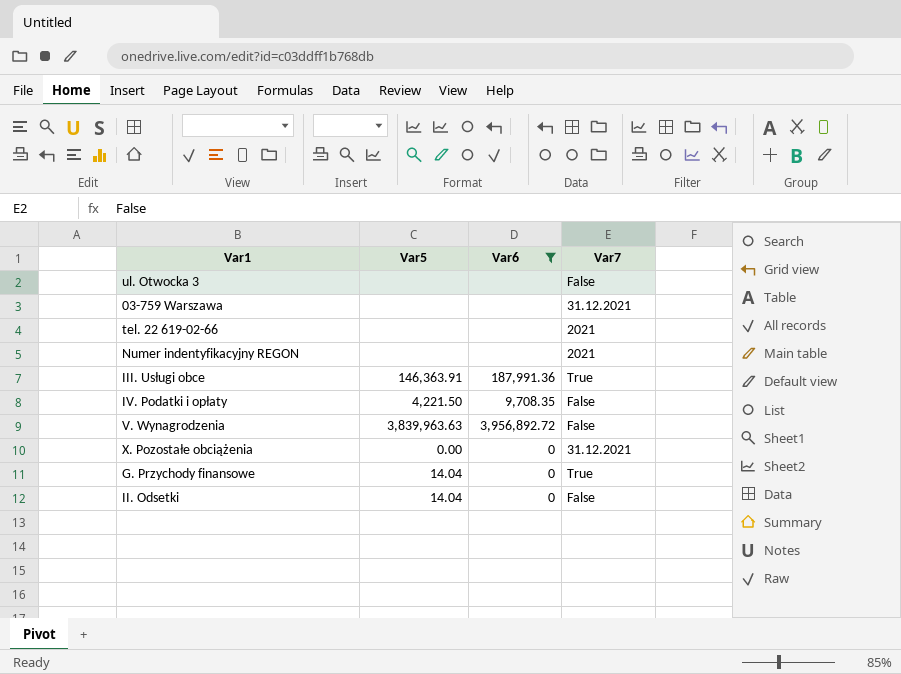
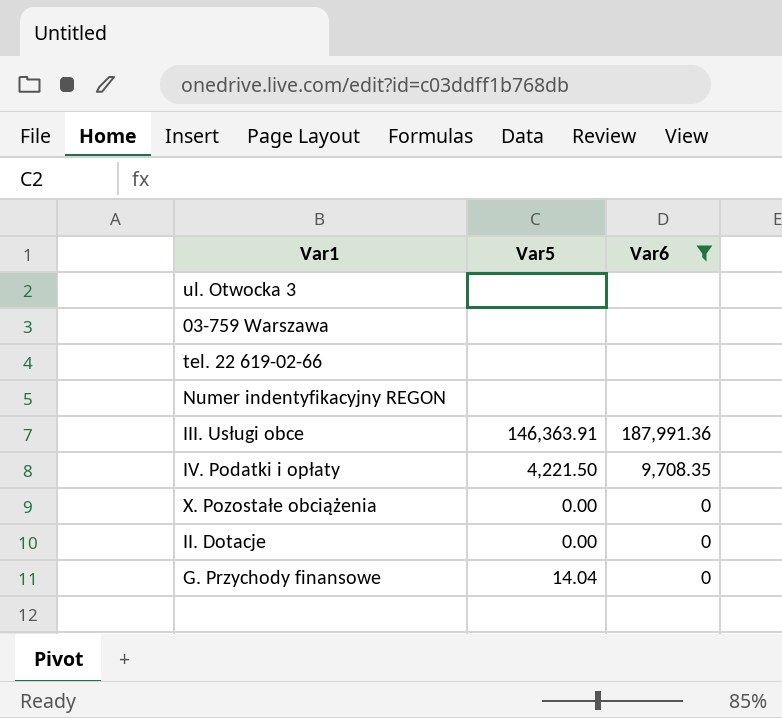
column Var7 | position: 4 -> none
row V. Wynagrodzenia: 3,839,963.63 | 3,956,892.72 | False -> none
row II. Odsetki: 14.04 | 0 | False -> none
row II. Dotacje: none -> 0.00 | 0

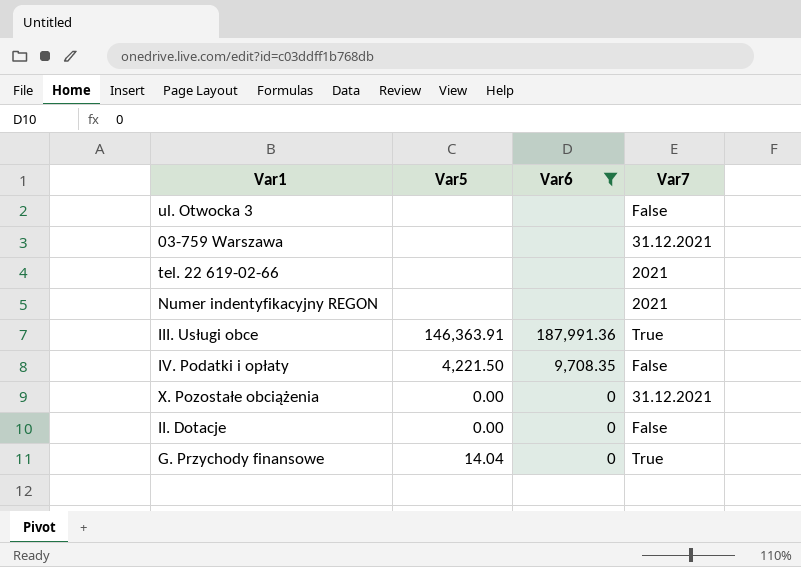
column Var7 | position: none -> 4

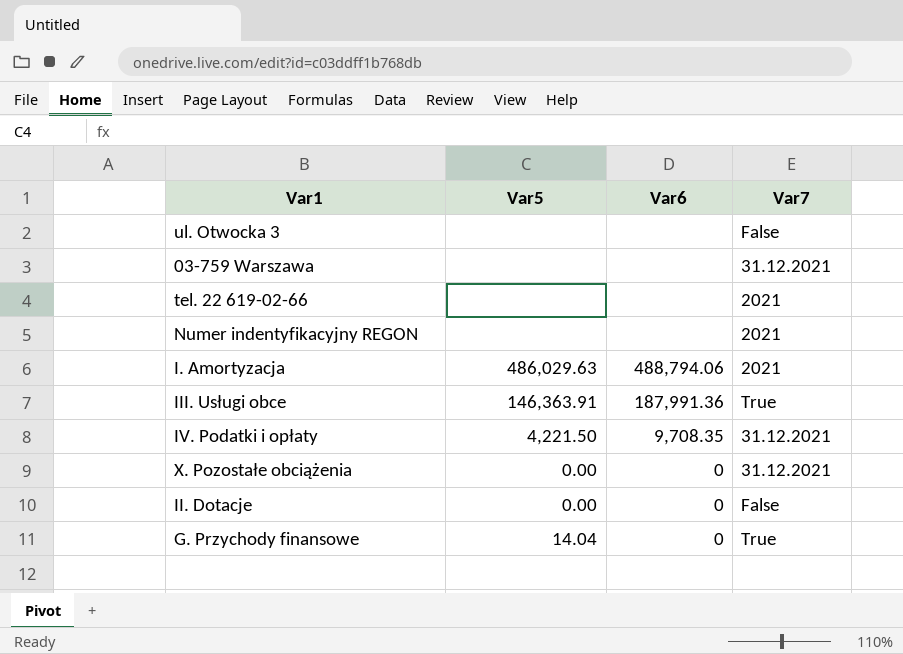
filter: Var6 != 488,794.06 -> none
IV. Podatki i opłaty | Var7: False -> 31.12.2021

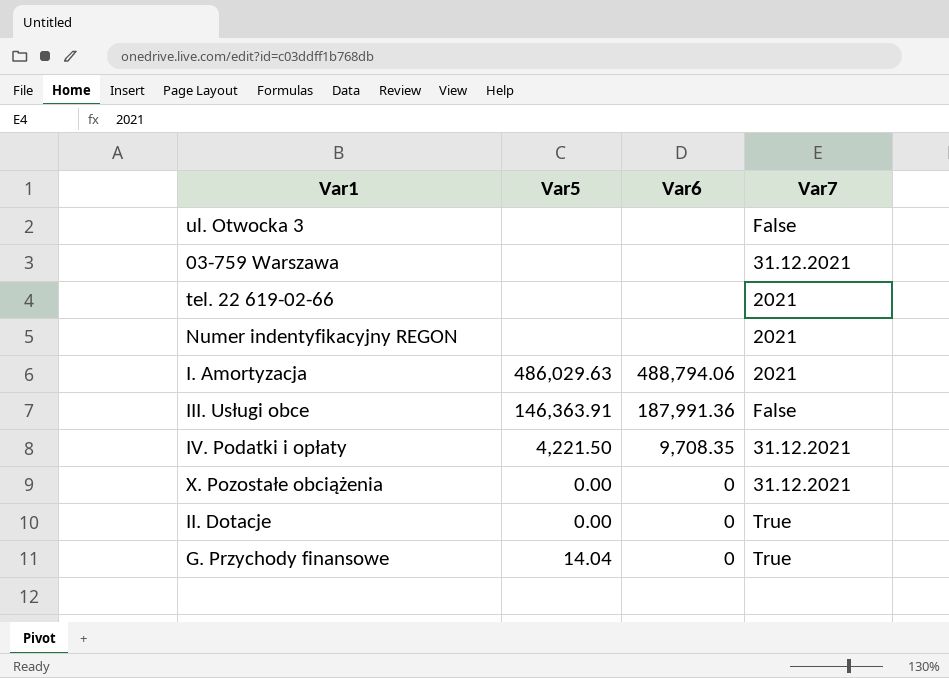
III. Usługi obce | Var7: True -> False
II. Dotacje | Var7: False -> True

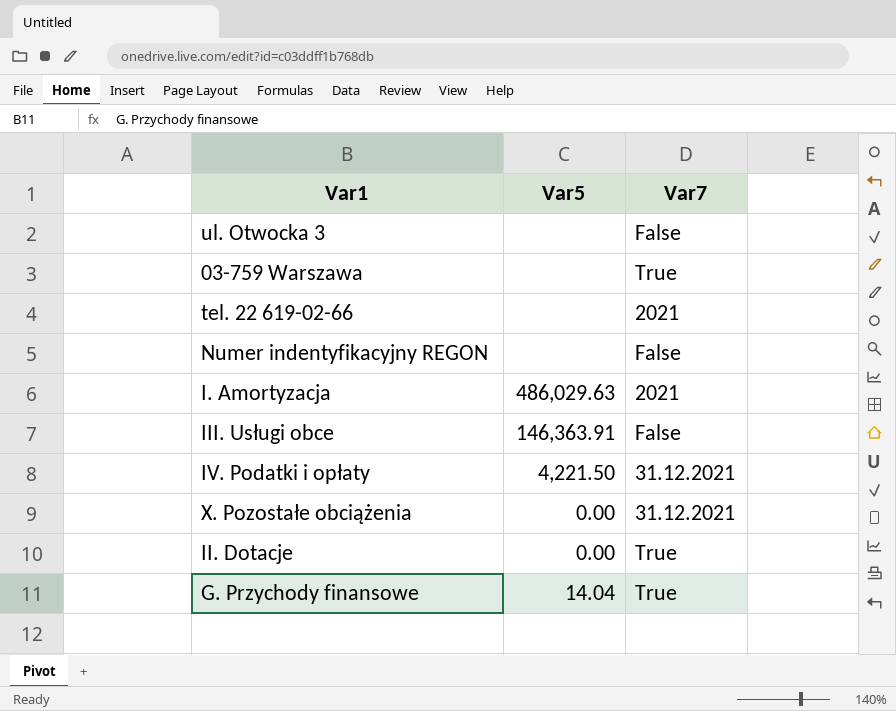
column Var6 | position: 3 -> none
03-759 Warszawa | Var7: 31.12.2021 -> True
Numer indentyfikacyjny REGON | Var7: 2021 -> False

